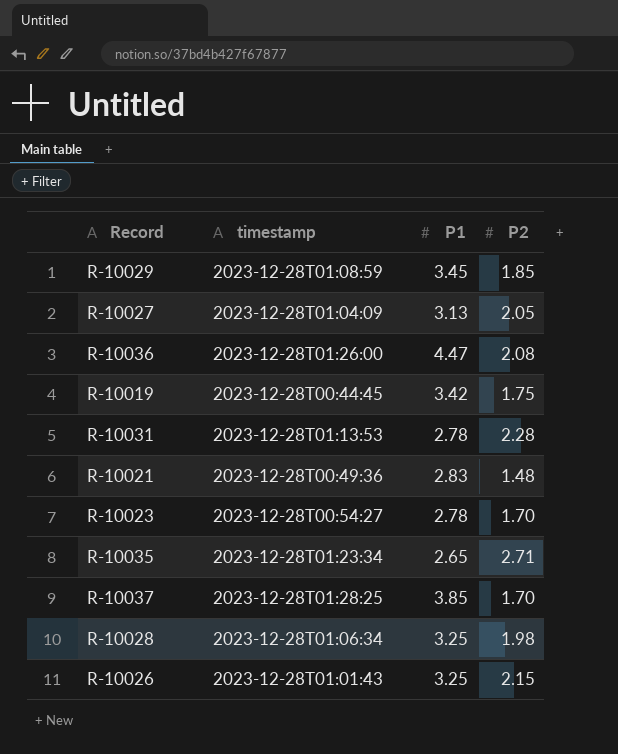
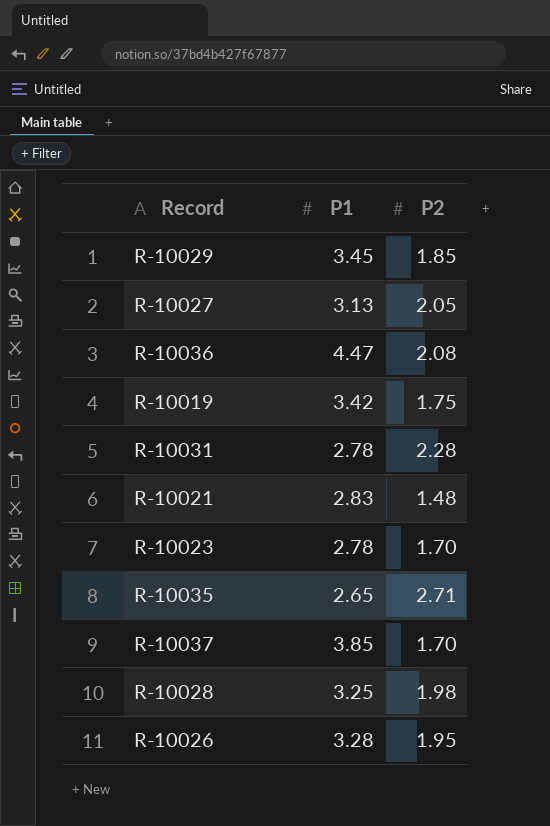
column timestamp | position: 2 -> none
R-10026 | P1: 3.25 -> 3.28
R-10026 | P2: 2.15 -> 1.95

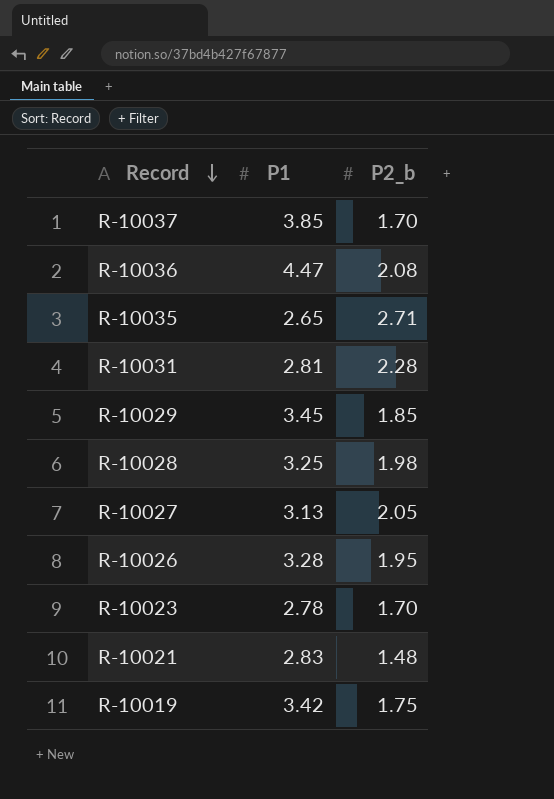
row order: none -> Record descending
column name: P2 -> P2_b
R-10031 | P1: 2.78 -> 2.81

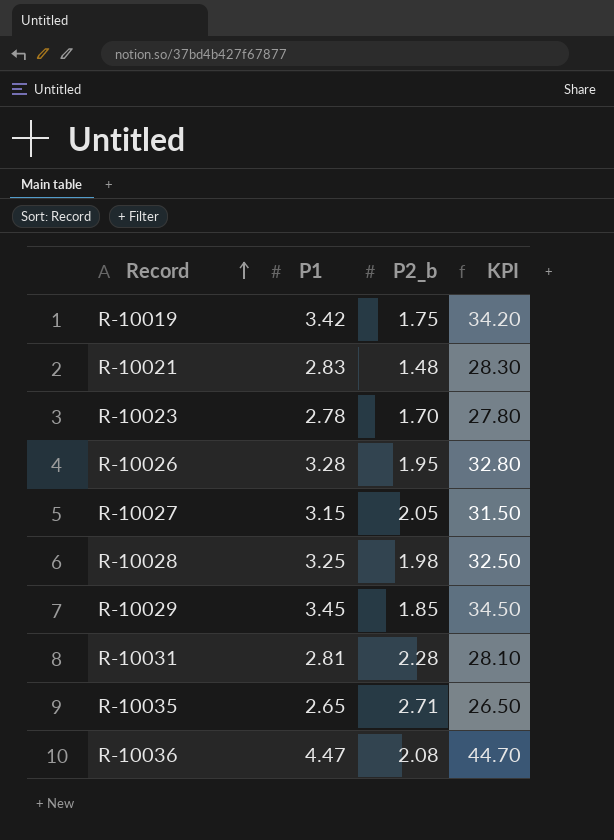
row order: Record descending -> Record ascending
column KPI | formula: none -> [P1] * 10
row R-10037: 3.85 | 1.70 -> none
R-10027 | P1: 3.13 -> 3.15

